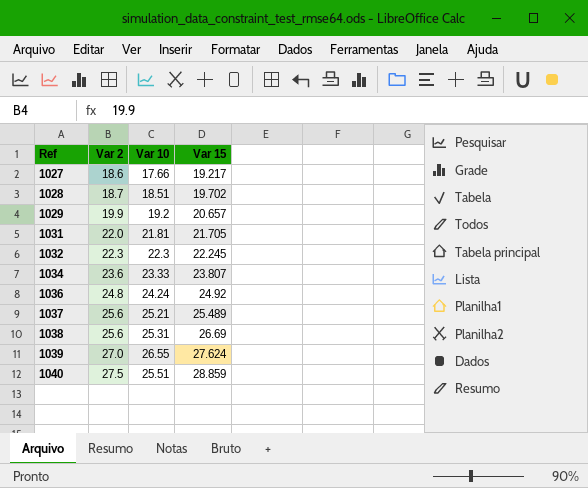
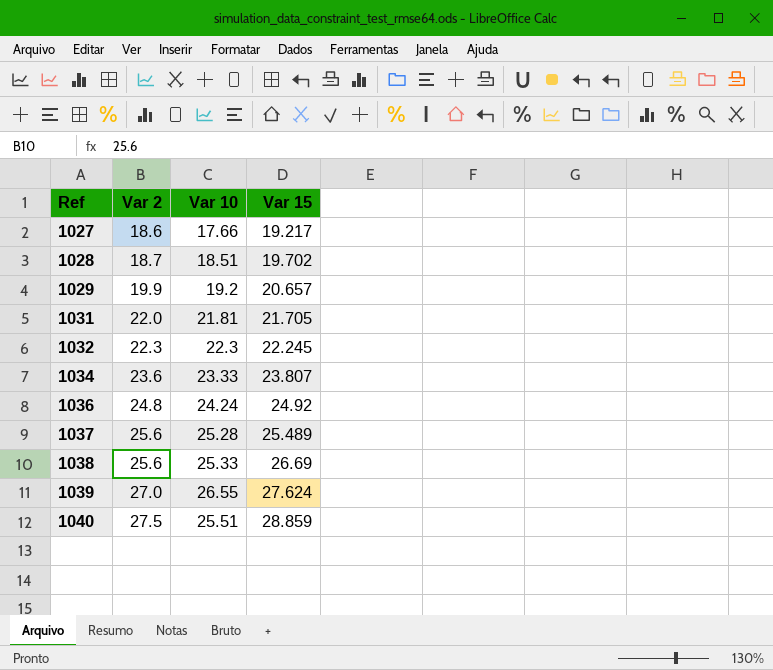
1037 | Var 10: 25.21 -> 25.28
1038 | Var 10: 25.31 -> 25.33

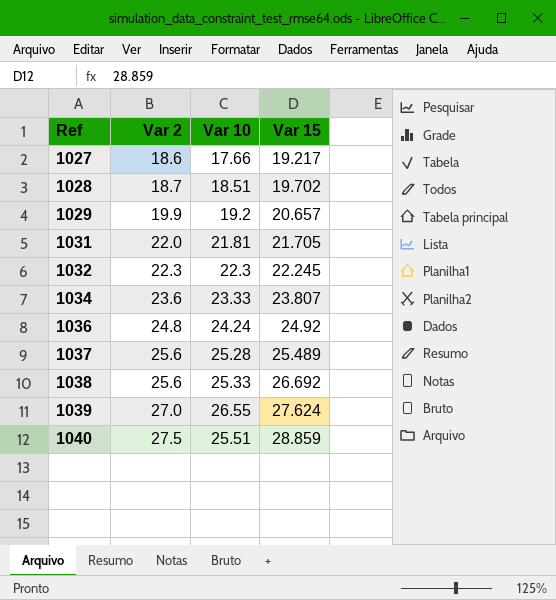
1038 | Var 15: 26.69 -> 26.692

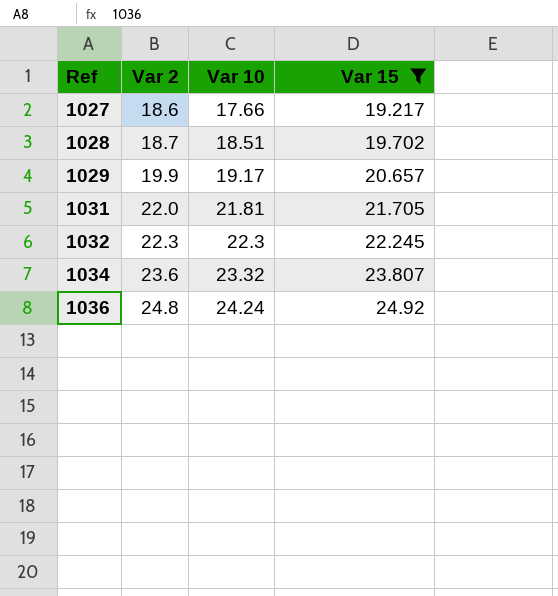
filter: none -> Var 15 <= 24.92
1029 | Var 10: 19.2 -> 19.17
1034 | Var 10: 23.33 -> 23.32

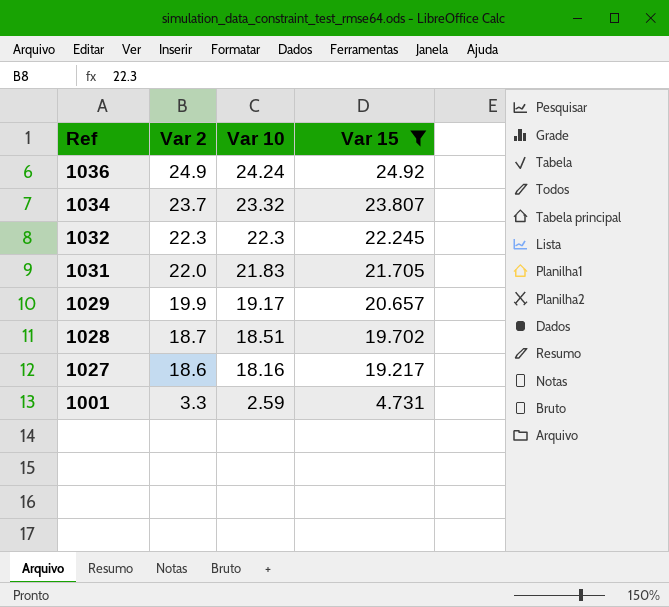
row order: Ref ascending -> Ref descending
1036 | Var 2: 24.8 -> 24.9
1034 | Var 2: 23.6 -> 23.7
1031 | Var 10: 21.81 -> 21.83
1027 | Var 10: 17.66 -> 18.16
row 1001: none -> 3.3 | 2.59 | 4.731

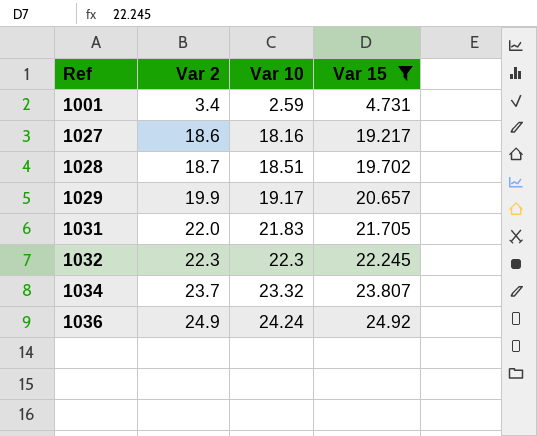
row order: Ref descending -> Ref ascending
1001 | Var 2: 3.3 -> 3.4

